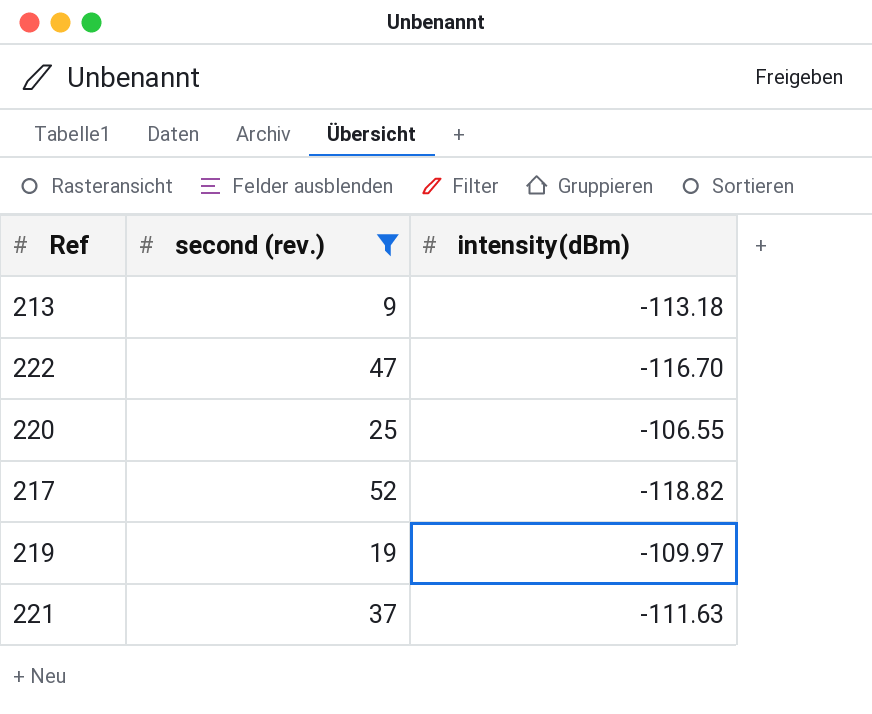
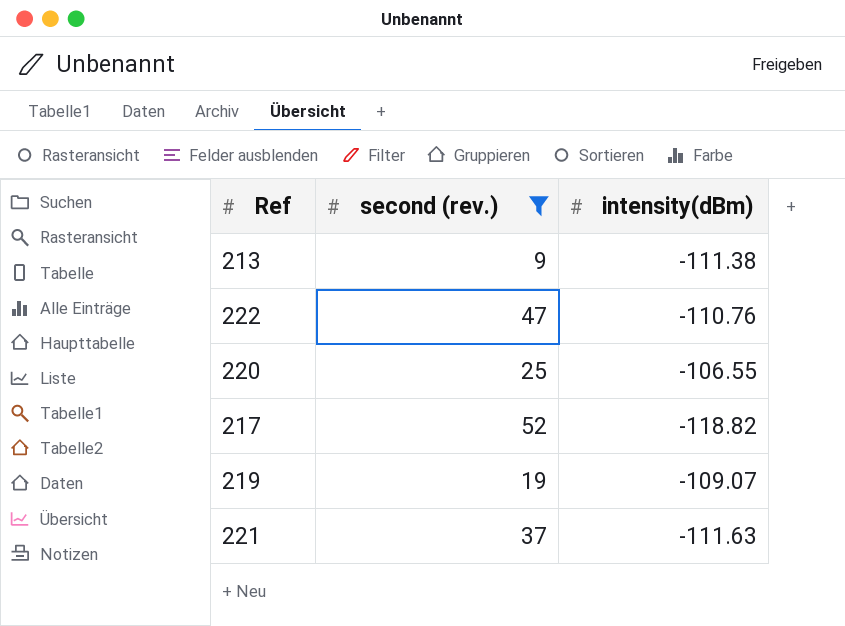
213 | intensity(dBm): -113.18 -> -111.38
222 | intensity(dBm): -116.70 -> -110.76
219 | intensity(dBm): -109.97 -> -109.07

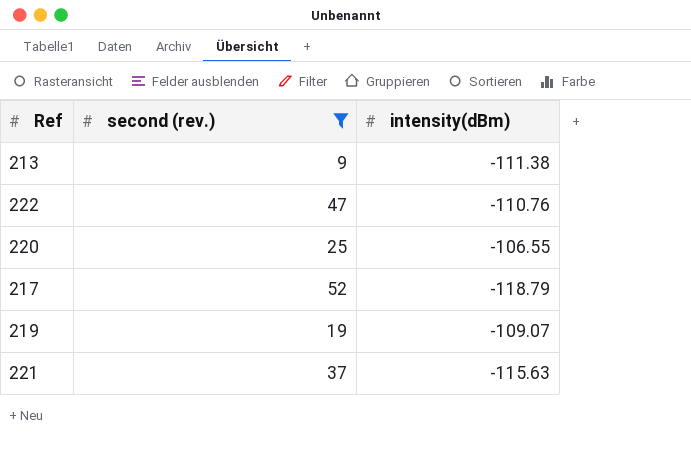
217 | intensity(dBm): -118.82 -> -118.79
221 | intensity(dBm): -111.63 -> -115.63

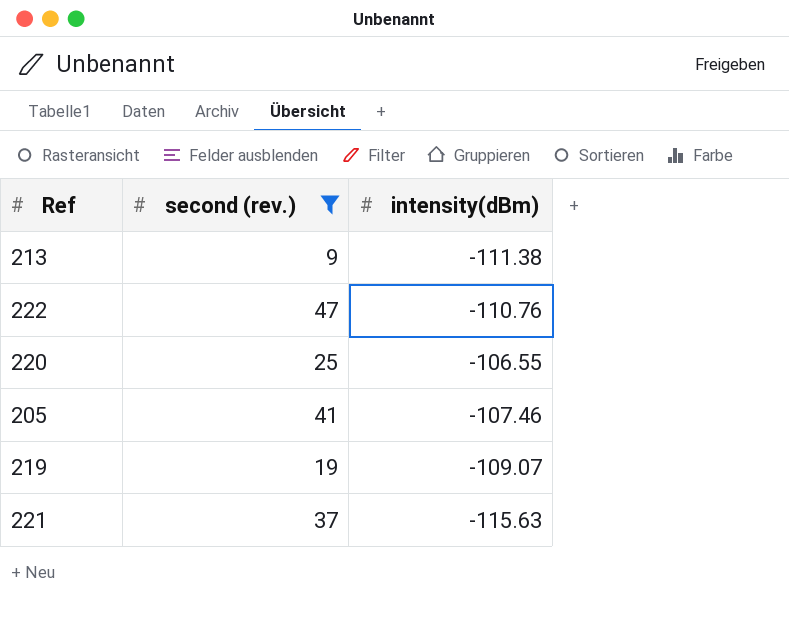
row 217: 52 | -118.79 -> none
row 205: none -> 41 | -107.46

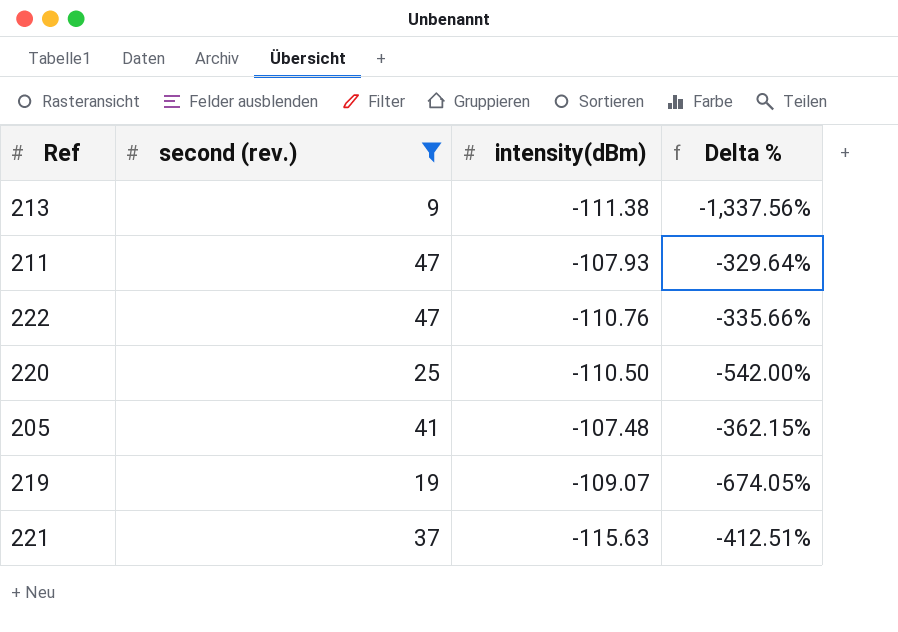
column Delta % | formula: none -> ([intensity(dBm)] - [second (rev.)]) / [second (rev.)]
row 211: none -> 47 | -107.93 | -329.64%
220 | intensity(dBm): -106.55 -> -110.50
205 | intensity(dBm): -107.46 -> -107.48

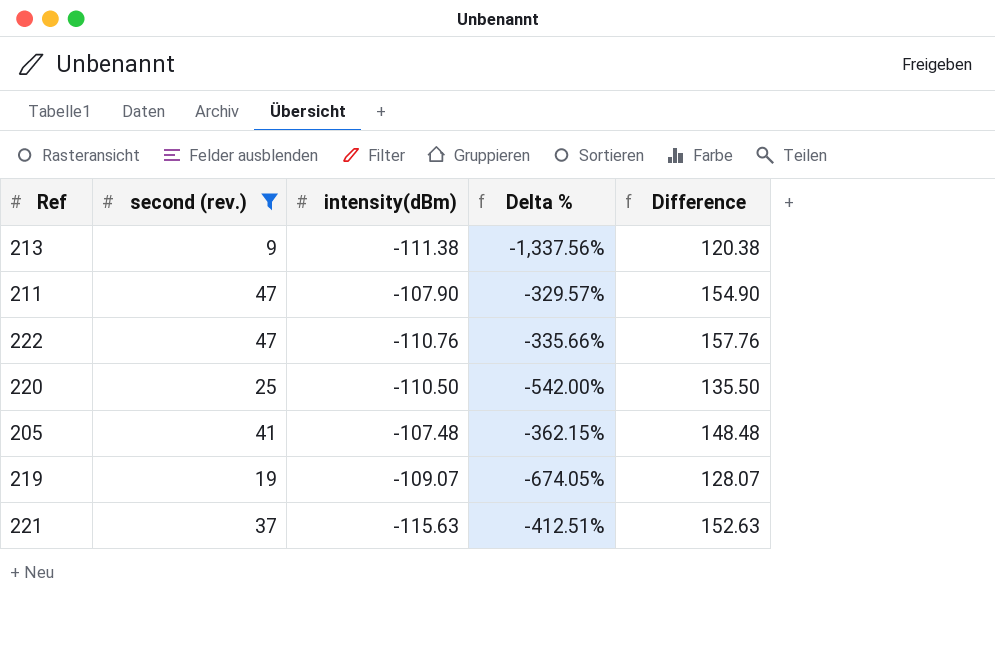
column Difference | formula: none -> [second (rev.)] - [intensity(dBm)]
211 | intensity(dBm): -107.93 -> -107.90
211 | Delta %: -329.64% -> -329.57%

